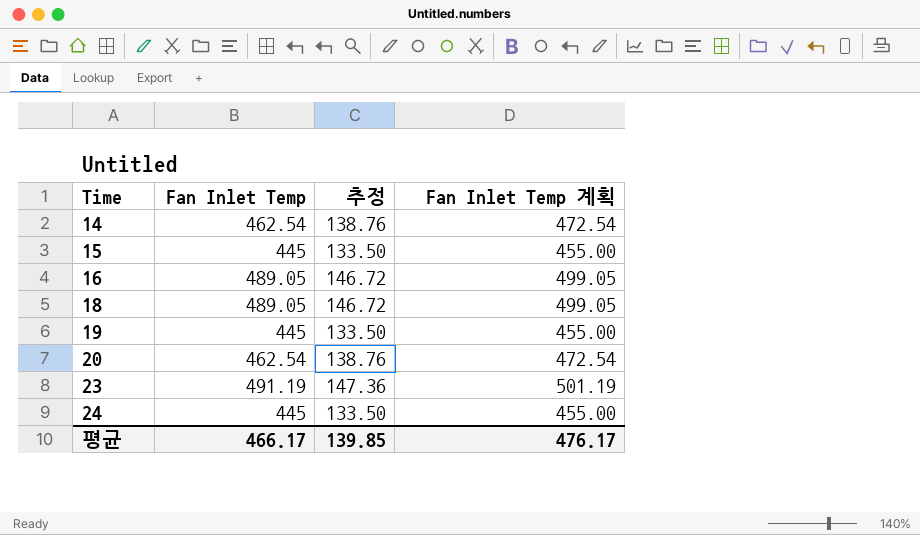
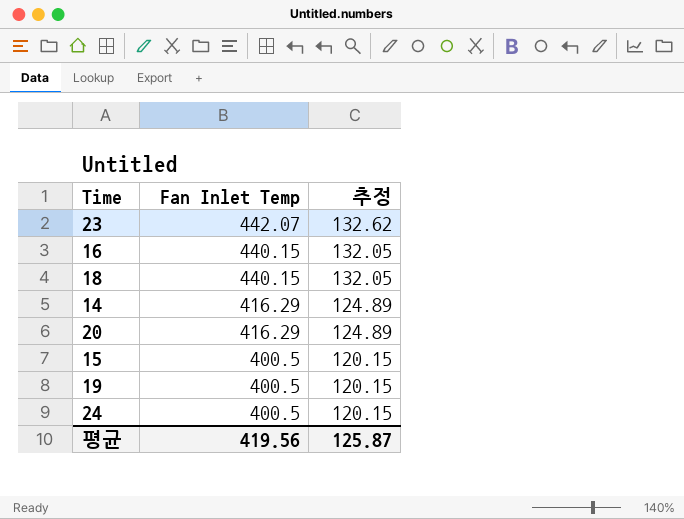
row order: Time ascending -> Fan Inlet Temp descending
column Fan Inlet Temp 계획 | formula: [Fan Inlet Temp] + 10 -> none
23 | Fan Inlet Temp: 491.19 -> 442.07
23 | 추정: 147.36 -> 132.62
16 | Fan Inlet Temp: 489.05 -> 440.15
16 | 추정: 146.72 -> 132.05
18 | Fan Inlet Temp: 489.05 -> 440.15
18 | 추정: 146.72 -> 132.05
14 | Fan Inlet Temp: 462.54 -> 416.29
14 | 추정: 138.76 -> 124.89
20 | Fan Inlet Temp: 462.54 -> 416.29
20 | 추정: 138.76 -> 124.89
15 | Fan Inlet Temp: 445 -> 400.5
15 | 추정: 133.50 -> 120.15
19 | Fan Inlet Temp: 445 -> 400.5
19 | 추정: 133.50 -> 120.15
24 | Fan Inlet Temp: 445 -> 400.5
24 | 추정: 133.50 -> 120.15
평균 | Fan Inlet Temp: 466.17 -> 419.56
평균 | 추정: 139.85 -> 125.87

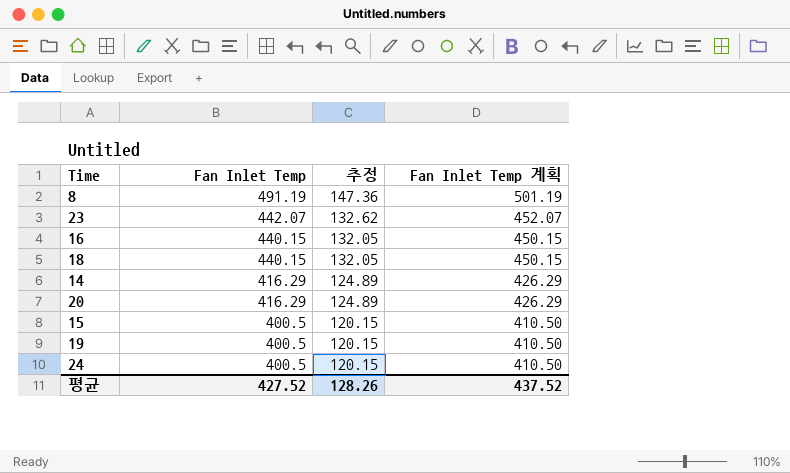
column Fan Inlet Temp 계획 | formula: none -> [Fan Inlet Temp] + 10
row 8: none -> 491.19 | 147.36 | 501.19
평균 | Fan Inlet Temp: 419.56 -> 427.52
평균 | 추정: 125.87 -> 128.26

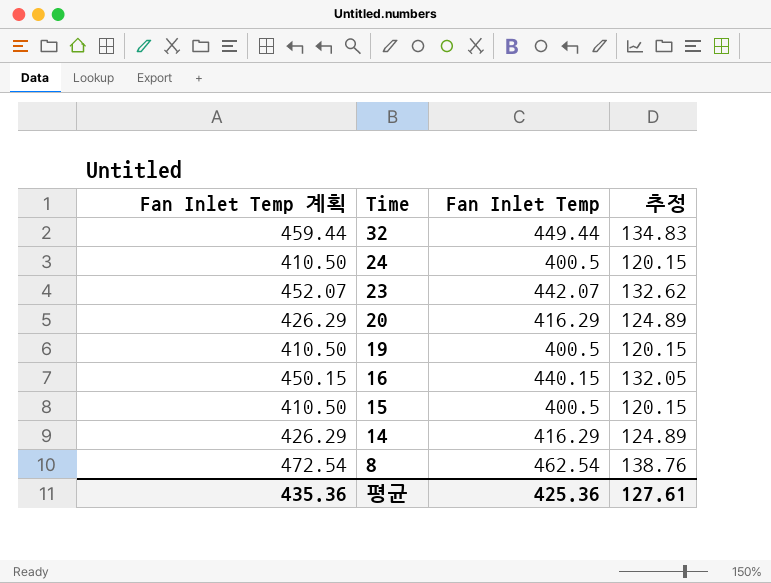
row order: Fan Inlet Temp descending -> Time descending
column Fan Inlet Temp 계획 | position: 4 -> 1
row 18: 440.15 | 132.05 | 450.15 -> none
row 32: none -> 459.44 | 449.44 | 134.83
8 | Fan Inlet Temp 계획: 501.19 -> 472.54
8 | Fan Inlet Temp: 491.19 -> 462.54
8 | 추정: 147.36 -> 138.76
평균 | Fan Inlet Temp 계획: 437.52 -> 435.36
평균 | Fan Inlet Temp: 427.52 -> 425.36
평균 | 추정: 128.26 -> 127.61

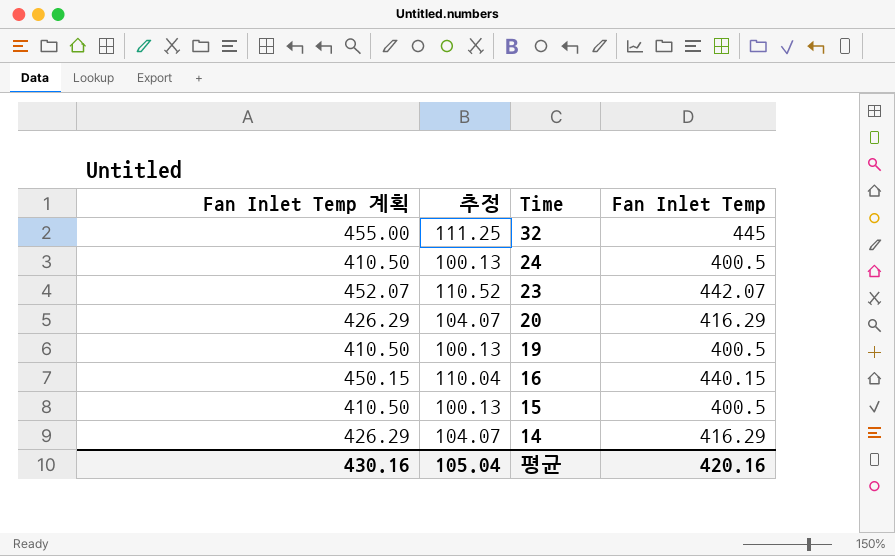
column 추정 | formula: [Fan Inlet Temp] * 0.3 -> [Fan Inlet Temp] * 0.25
column 추정 | position: 4 -> 2
row 8: 472.54 | 462.54 | 138.76 -> none
32 | Fan Inlet Temp 계획: 459.44 -> 455.00
32 | Fan Inlet Temp: 449.44 -> 445
평균 | Fan Inlet Temp 계획: 435.36 -> 430.16
평균 | 추정: 127.61 -> 105.04
평균 | Fan Inlet Temp: 425.36 -> 420.16

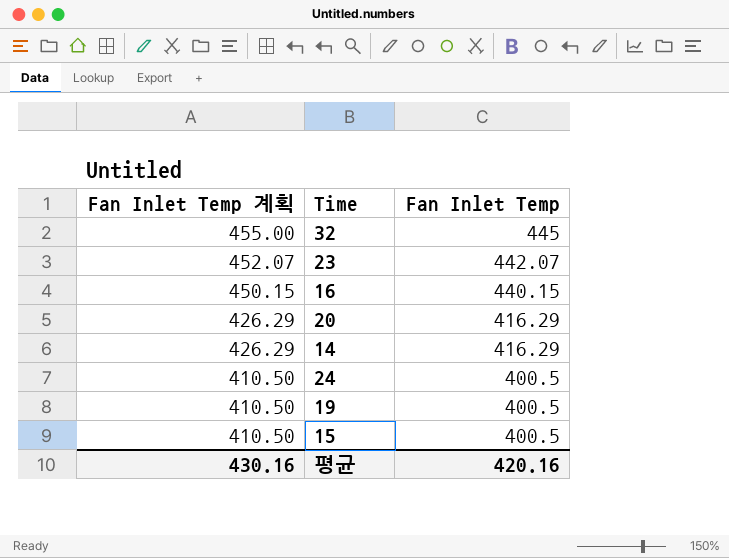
row order: Time descending -> Fan Inlet Temp 계획 descending
column 추정 | formula: [Fan Inlet Temp] * 0.25 -> none

